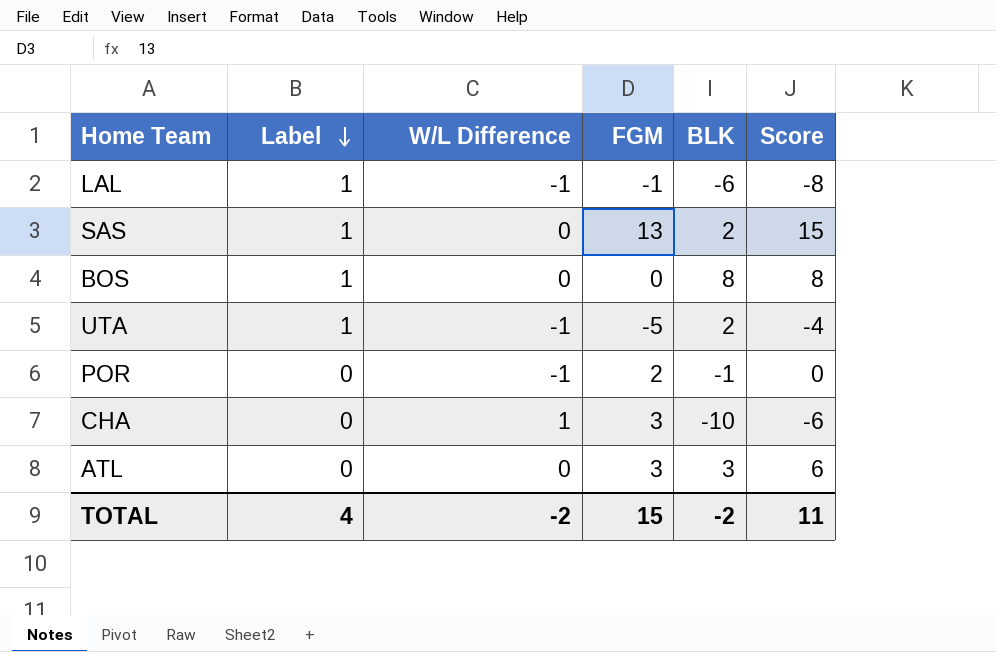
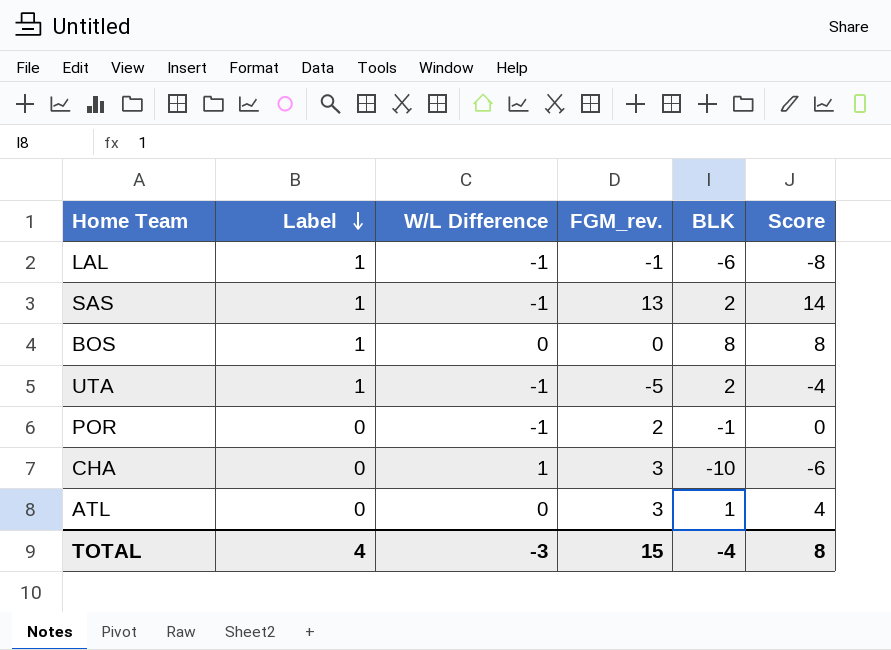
column name: FGM -> FGM_rev.
SAS | W/L Difference: 0 -> -1
SAS | Score: 15 -> 14
ATL | BLK: 3 -> 1
ATL | Score: 6 -> 4
TOTAL | W/L Difference: -2 -> -3
TOTAL | BLK: -2 -> -4
TOTAL | Score: 11 -> 8

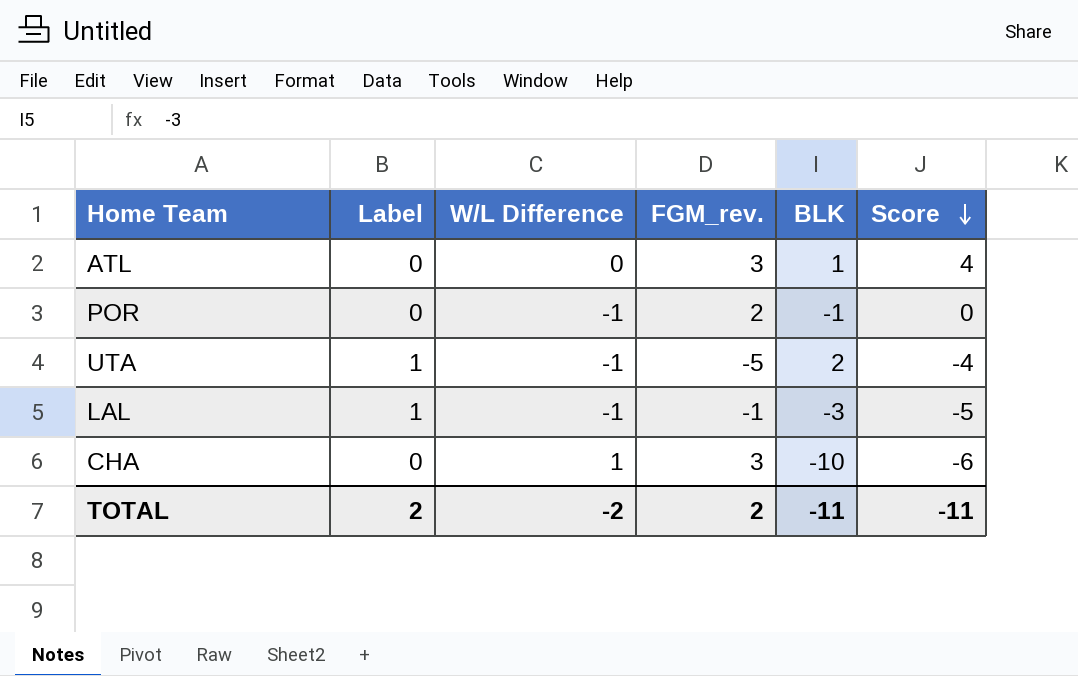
row order: Label descending -> Score descending
row SAS: 1 | -1 | 13 | 2 | 14 -> none
row BOS: 1 | 0 | 0 | 8 | 8 -> none
LAL | BLK: -6 -> -3
LAL | Score: -8 -> -5
TOTAL | Label: 4 -> 2
TOTAL | W/L Difference: -3 -> -2
TOTAL | FGM_rev.: 15 -> 2
TOTAL | BLK: -4 -> -11
TOTAL | Score: 8 -> -11

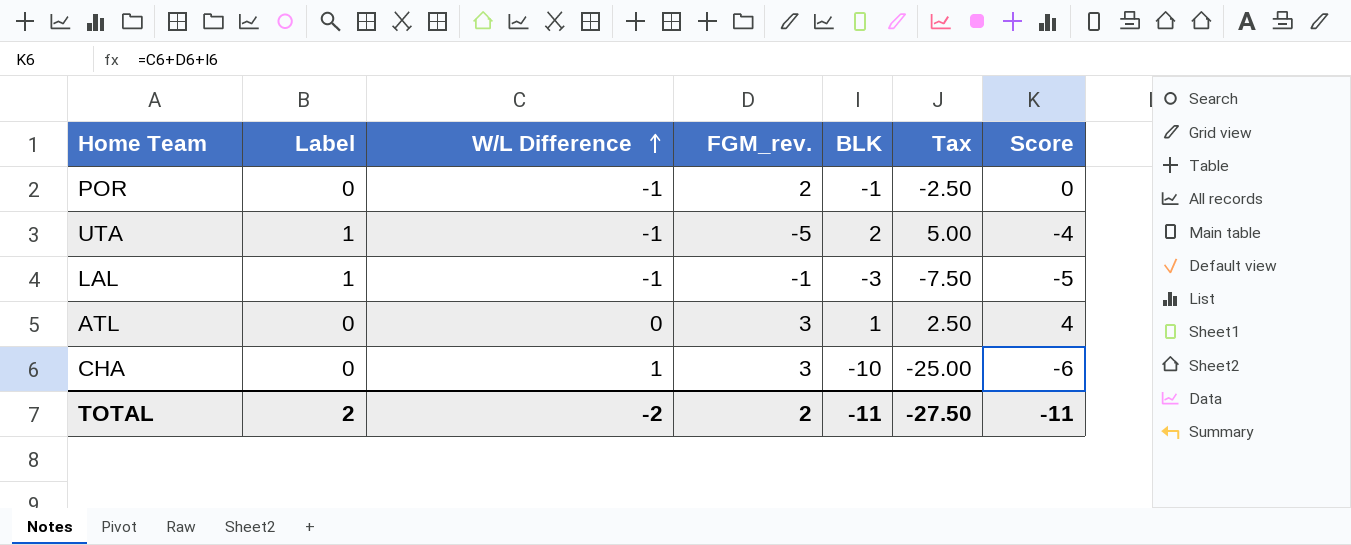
row order: Score descending -> W/L Difference ascending
column Tax | formula: none -> [BLK] * 2.5

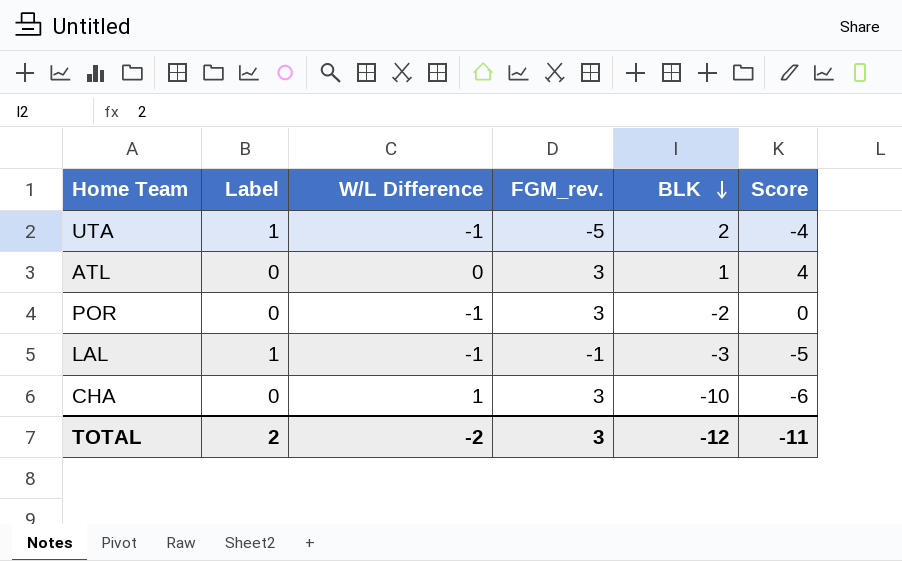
row order: W/L Difference ascending -> BLK descending
column Tax | formula: [BLK] * 2.5 -> none
POR | FGM_rev.: 2 -> 3
POR | BLK: -1 -> -2
TOTAL | FGM_rev.: 2 -> 3
TOTAL | BLK: -11 -> -12

